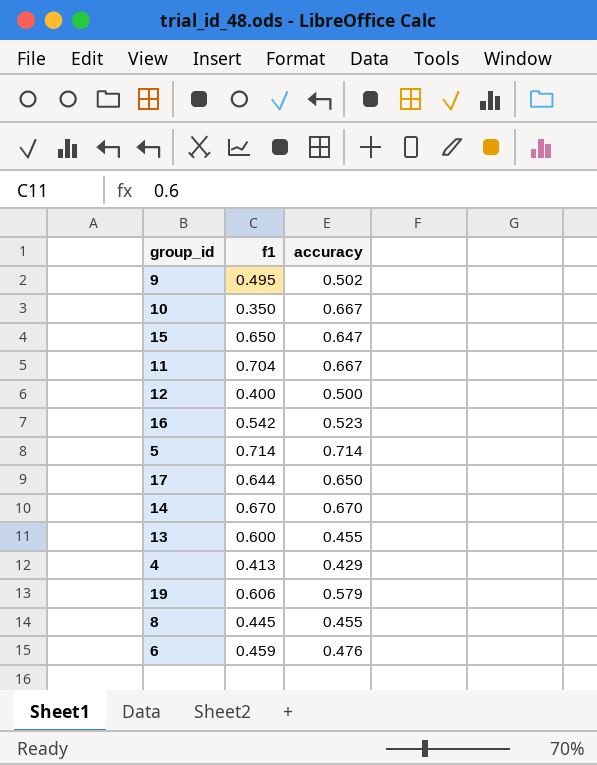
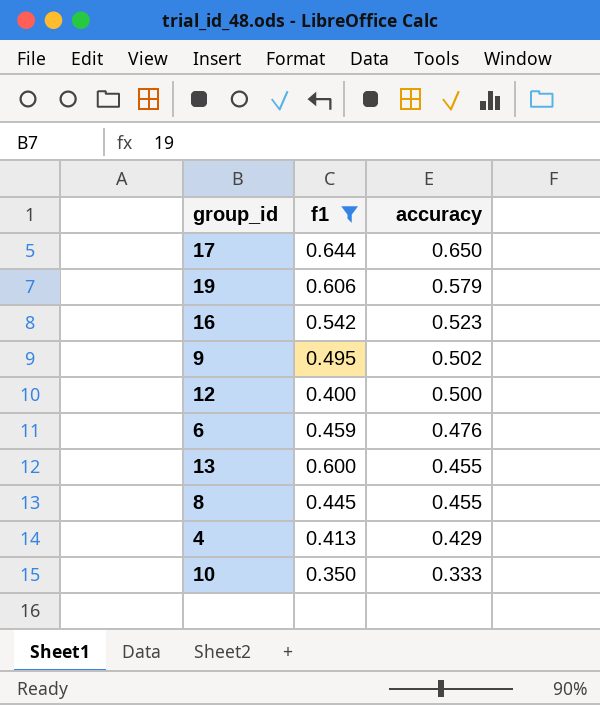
filter: none -> f1 <= 0.644
row order: none -> accuracy descending
10 | accuracy: 0.667 -> 0.333

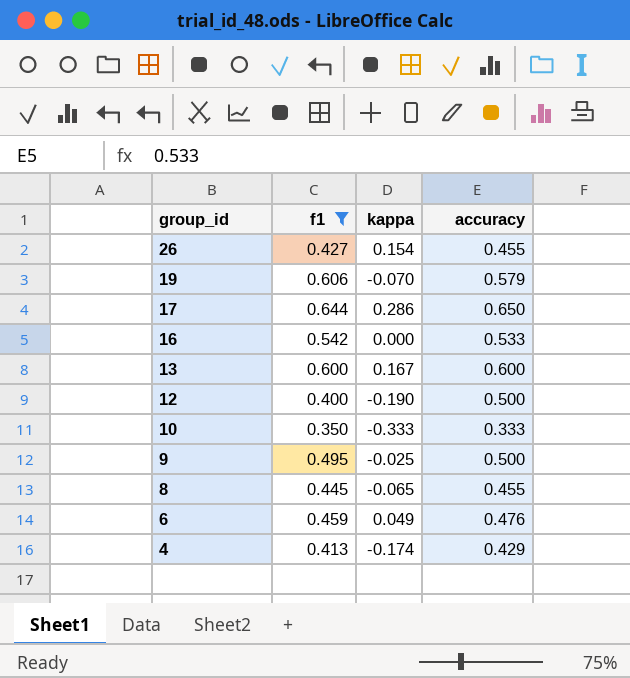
row order: accuracy descending -> group_id descending
column kappa | position: none -> 3
row 26: none -> 0.427 | 0.154 | 0.455
16 | accuracy: 0.523 -> 0.533
13 | accuracy: 0.455 -> 0.600
9 | accuracy: 0.502 -> 0.500

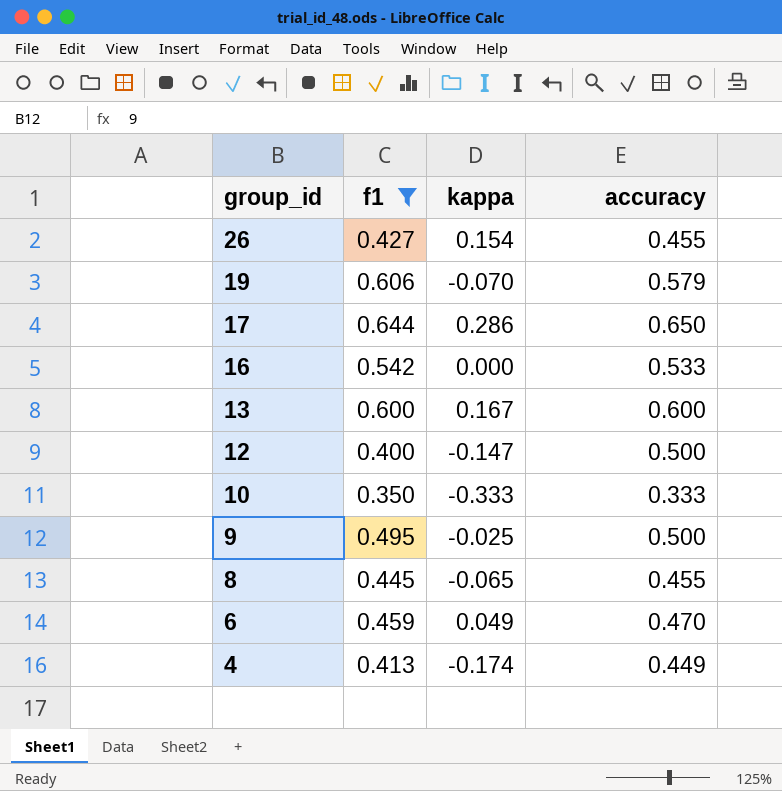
12 | kappa: -0.190 -> -0.147
6 | accuracy: 0.476 -> 0.470
4 | accuracy: 0.429 -> 0.449

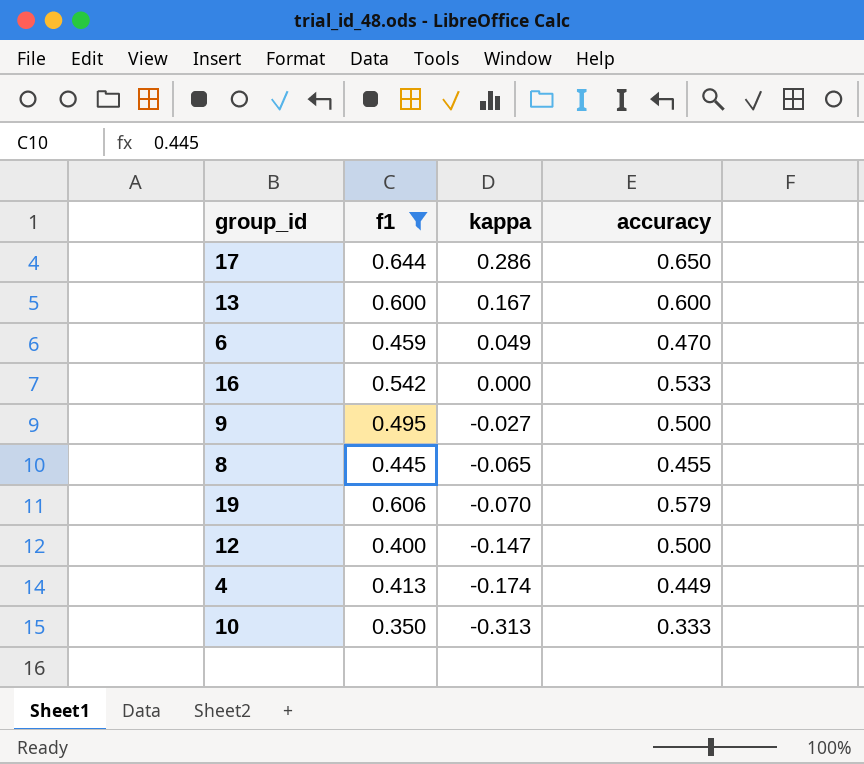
row order: group_id descending -> kappa descending
row 26: 0.427 | 0.154 | 0.455 -> none
9 | kappa: -0.025 -> -0.027
10 | kappa: -0.333 -> -0.313

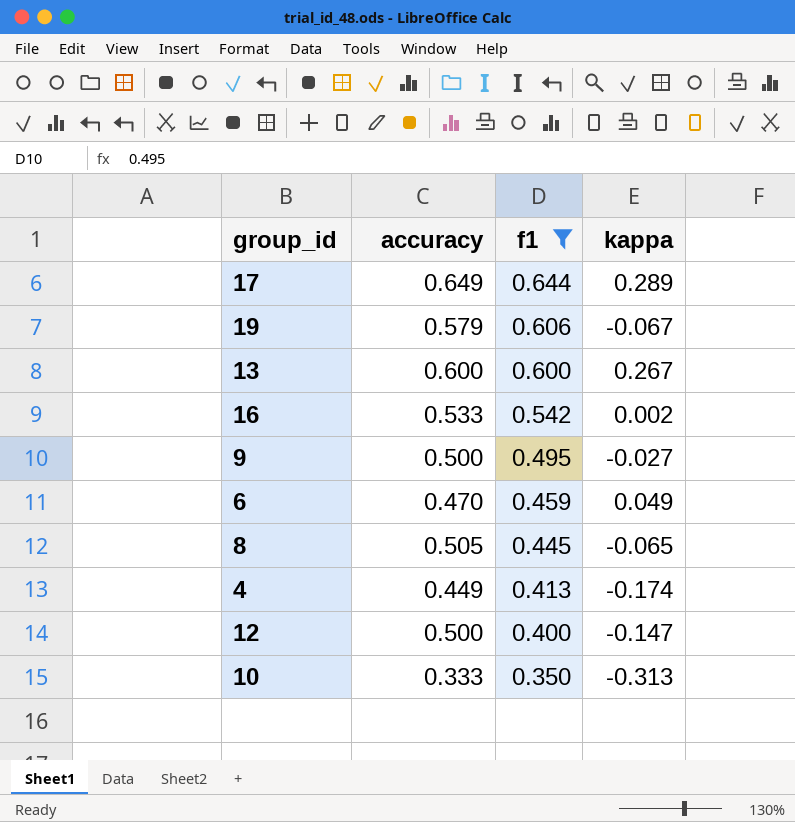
row order: kappa descending -> f1 descending
column accuracy | position: 4 -> 2
17 | accuracy: 0.650 -> 0.649
17 | kappa: 0.286 -> 0.289
19 | kappa: -0.070 -> -0.067
13 | kappa: 0.167 -> 0.267
16 | kappa: 0.000 -> 0.002
8 | accuracy: 0.455 -> 0.505

